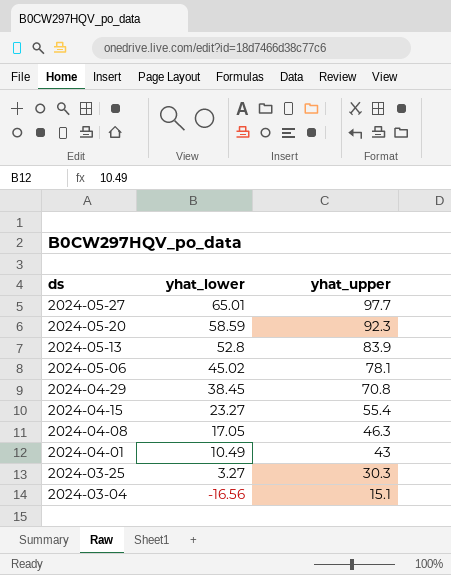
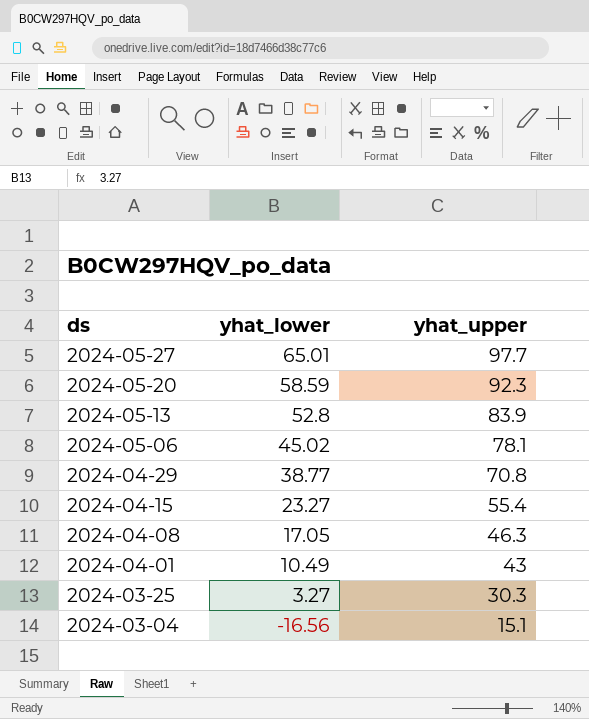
2024-04-29 | yhat_lower: 38.45 -> 38.77

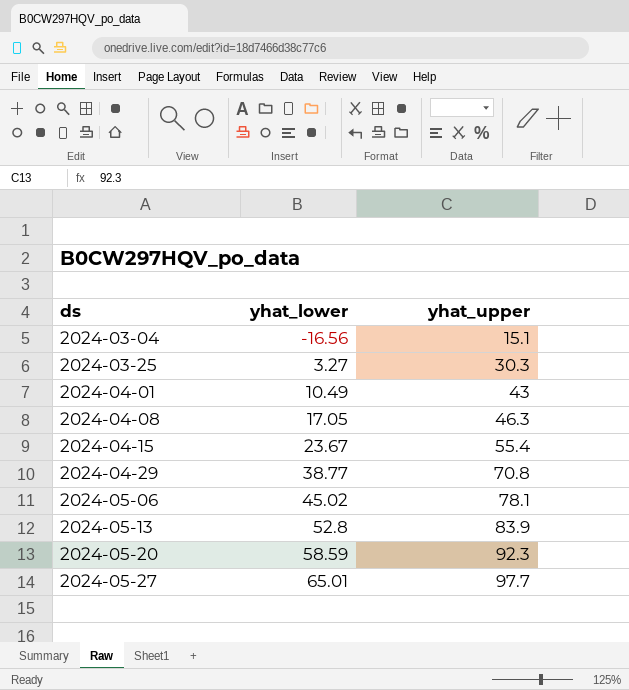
row order: ds descending -> ds ascending
2024-04-15 | yhat_lower: 23.27 -> 23.67

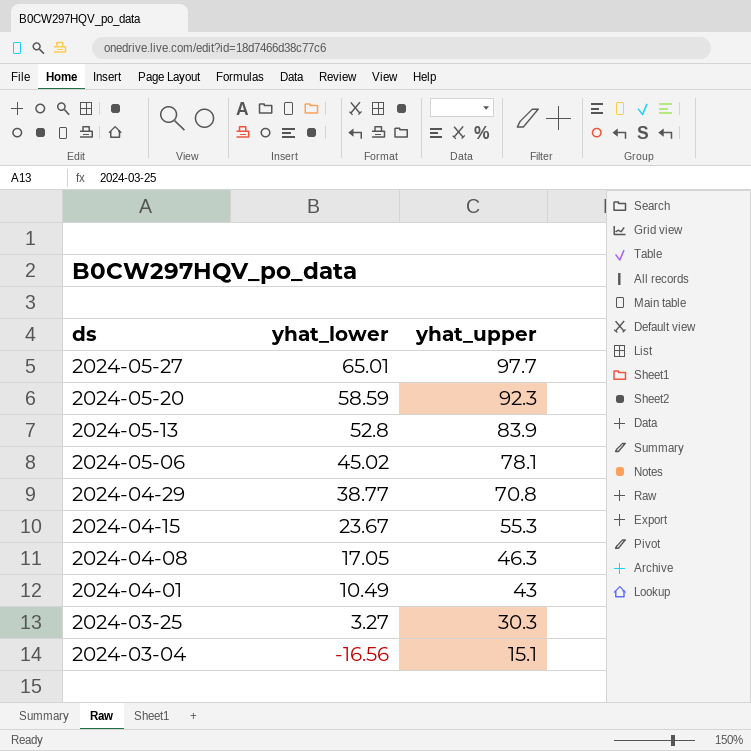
row order: ds ascending -> ds descending
2024-04-15 | yhat_upper: 55.4 -> 55.3

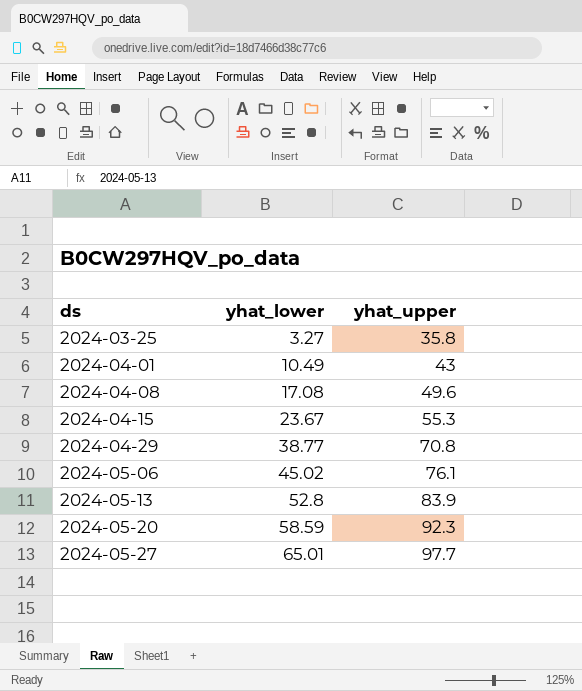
row order: ds descending -> ds ascending
row 2024-03-04: -16.56 | 15.1 -> none
2024-03-25 | yhat_upper: 30.3 -> 35.8
2024-04-08 | yhat_lower: 17.05 -> 17.08
2024-04-08 | yhat_upper: 46.3 -> 49.6
2024-05-06 | yhat_upper: 78.1 -> 76.1

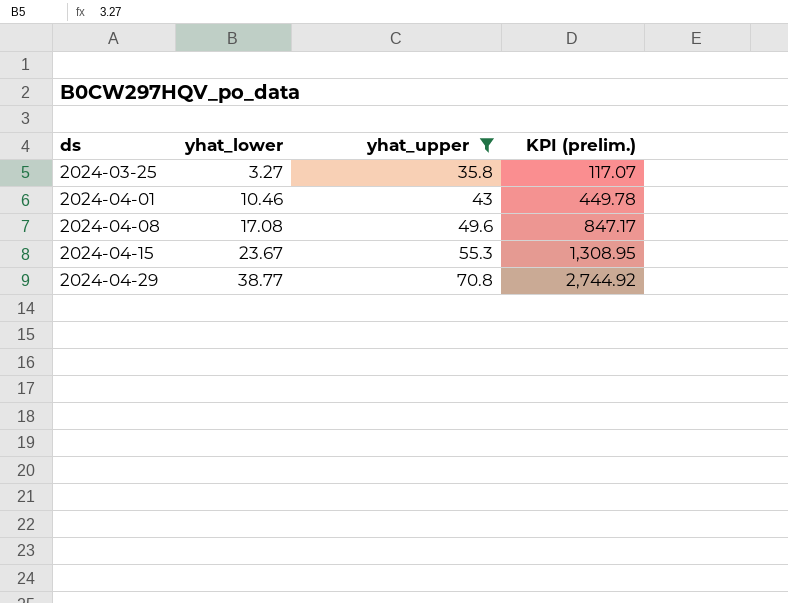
filter: none -> yhat_upper <= 70.8
column KPI (prelim.) | formula: none -> [yhat_lower] * [yhat_upper]
2024-04-01 | yhat_lower: 10.49 -> 10.46

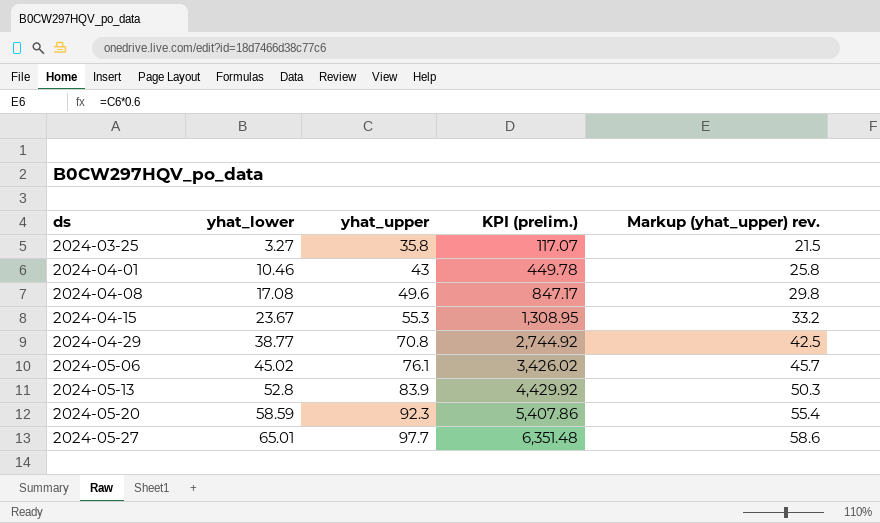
filter: yhat_upper <= 70.8 -> none
column Markup (yhat_upper) rev. | formula: none -> [yhat_upper] * 0.6

